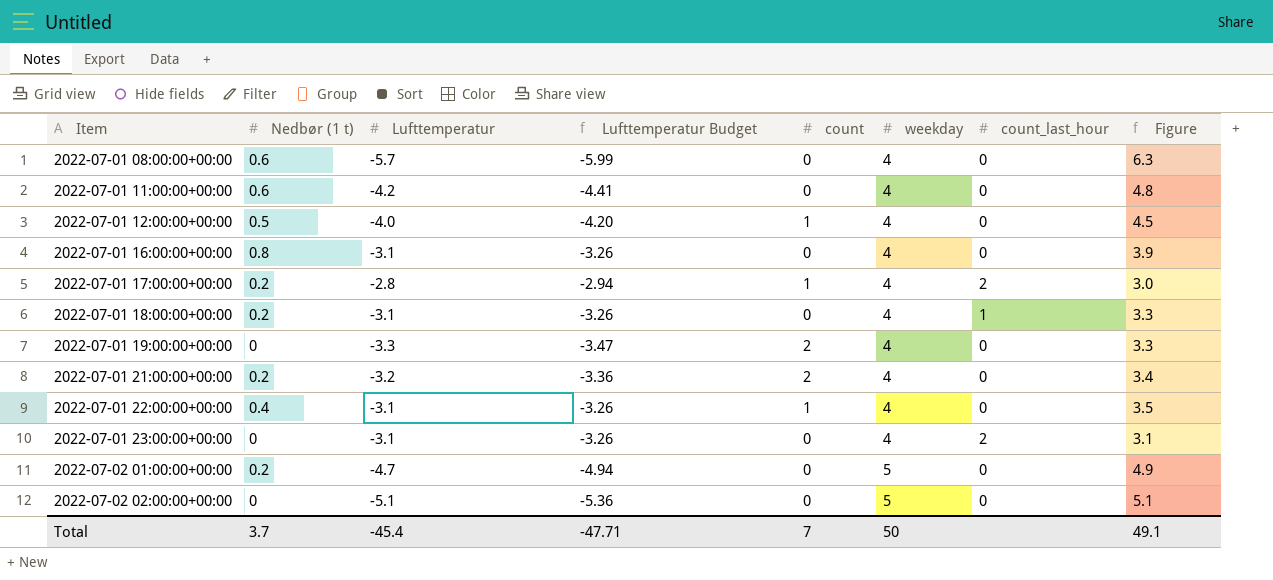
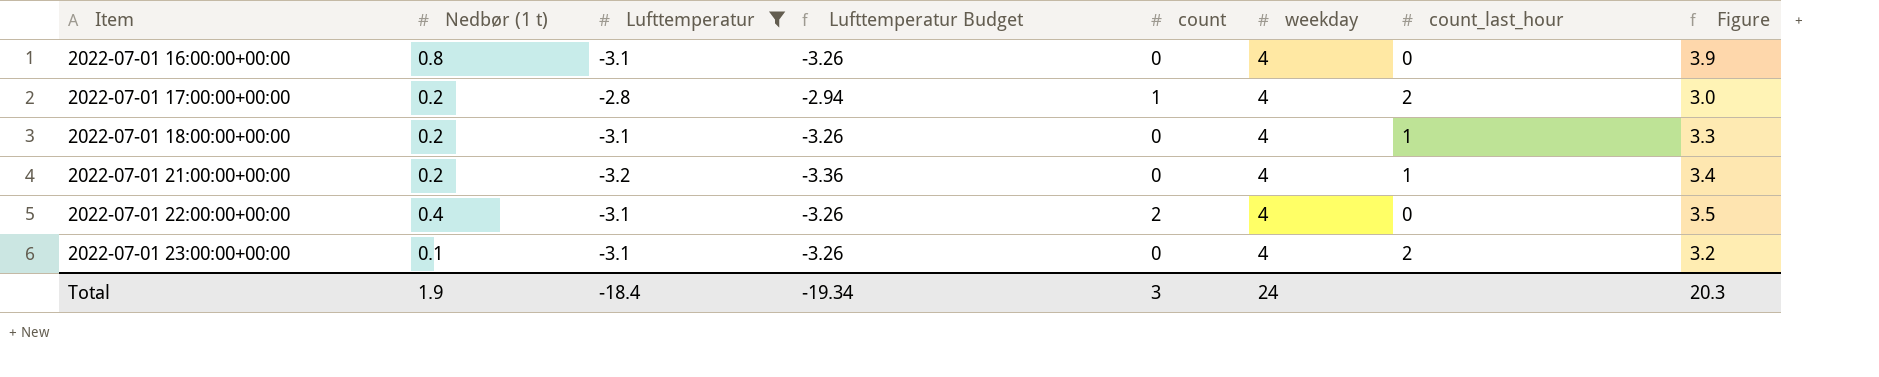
filter: none -> Lufttemperatur >= -3.2
2022-07-01 21:00:00+00:00 | count: 2 -> 0
2022-07-01 21:00:00+00:00 | count_last_hour: 0 -> 1
2022-07-01 22:00:00+00:00 | count: 1 -> 2
2022-07-01 23:00:00+00:00 | Nedbør (1 t): 0 -> 0.1
2022-07-01 23:00:00+00:00 | Figure: 3.1 -> 3.2
Total | Nedbør (1 t): 3.7 -> 1.9
Total | Lufttemperatur: -45.4 -> -18.4
Total | Lufttemperatur Budget: -47.71 -> -19.34
Total | count: 7 -> 3
Total | weekday: 50 -> 24
Total | Figure: 49.1 -> 20.3

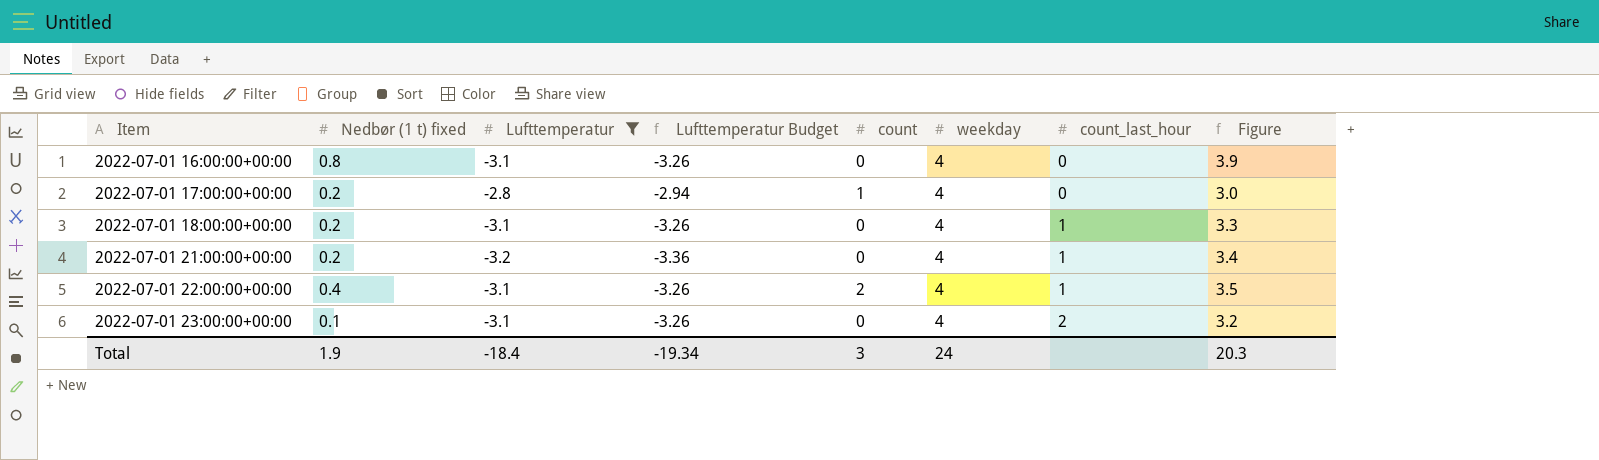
column name: Nedbør (1 t) -> Nedbør (1 t) fixed
2022-07-01 17:00:00+00:00 | count_last_hour: 2 -> 0
2022-07-01 22:00:00+00:00 | count_last_hour: 0 -> 1

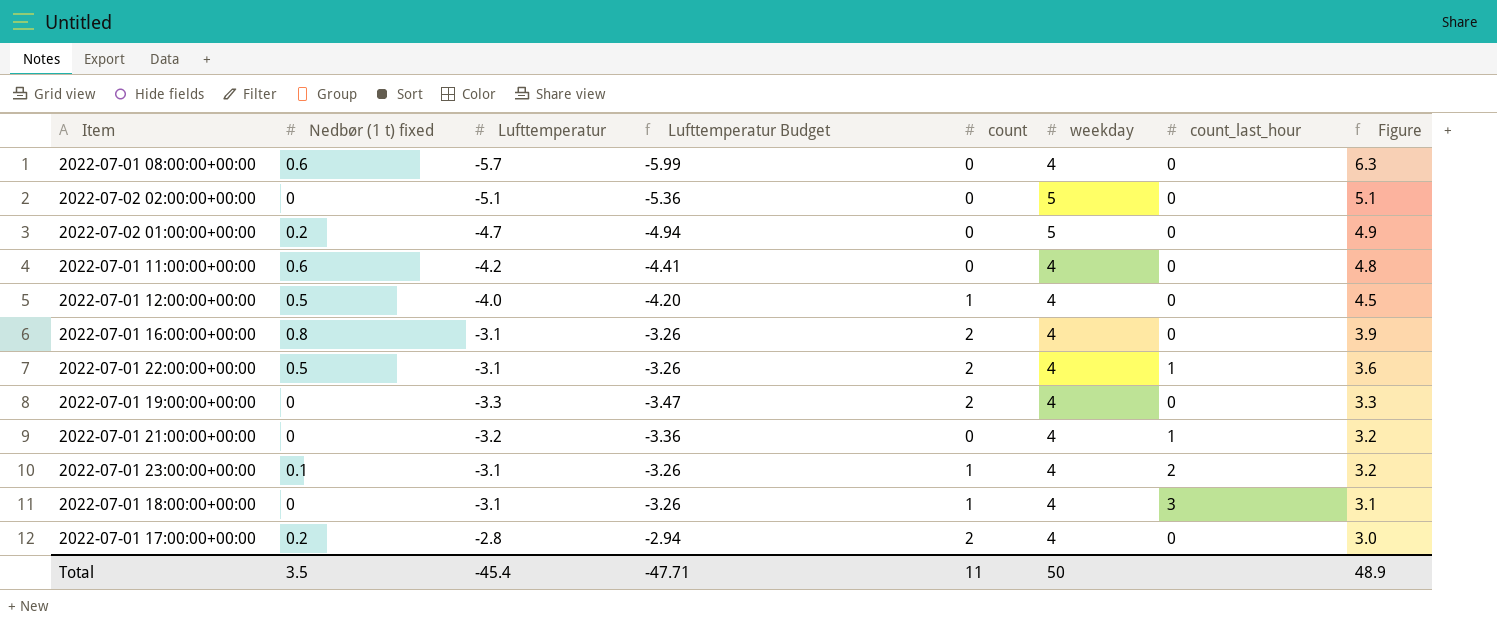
filter: Lufttemperatur >= -3.2 -> none
row order: Item ascending -> Figure descending
2022-07-01 16:00:00+00:00 | count: 0 -> 2
2022-07-01 22:00:00+00:00 | Nedbør (1 t) fixed: 0.4 -> 0.5
2022-07-01 22:00:00+00:00 | Figure: 3.5 -> 3.6
2022-07-01 21:00:00+00:00 | Nedbør (1 t) fixed: 0.2 -> 0
2022-07-01 21:00:00+00:00 | Figure: 3.4 -> 3.2
2022-07-01 23:00:00+00:00 | count: 0 -> 1
2022-07-01 18:00:00+00:00 | Nedbør (1 t) fixed: 0.2 -> 0
2022-07-01 18:00:00+00:00 | count: 0 -> 1
2022-07-01 18:00:00+00:00 | count_last_hour: 1 -> 3
2022-07-01 18:00:00+00:00 | Figure: 3.3 -> 3.1
2022-07-01 17:00:00+00:00 | count: 1 -> 2
Total | Nedbør (1 t) fixed: 1.9 -> 3.5
Total | Lufttemperatur: -18.4 -> -45.4
Total | Lufttemperatur Budget: -19.34 -> -47.71
Total | count: 3 -> 11
Total | weekday: 24 -> 50
Total | Figure: 20.3 -> 48.9

